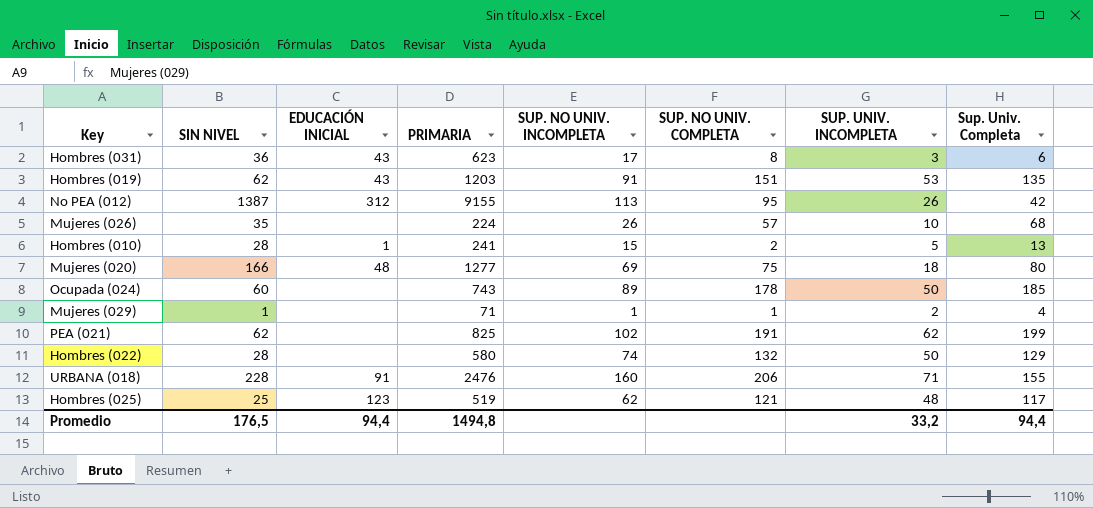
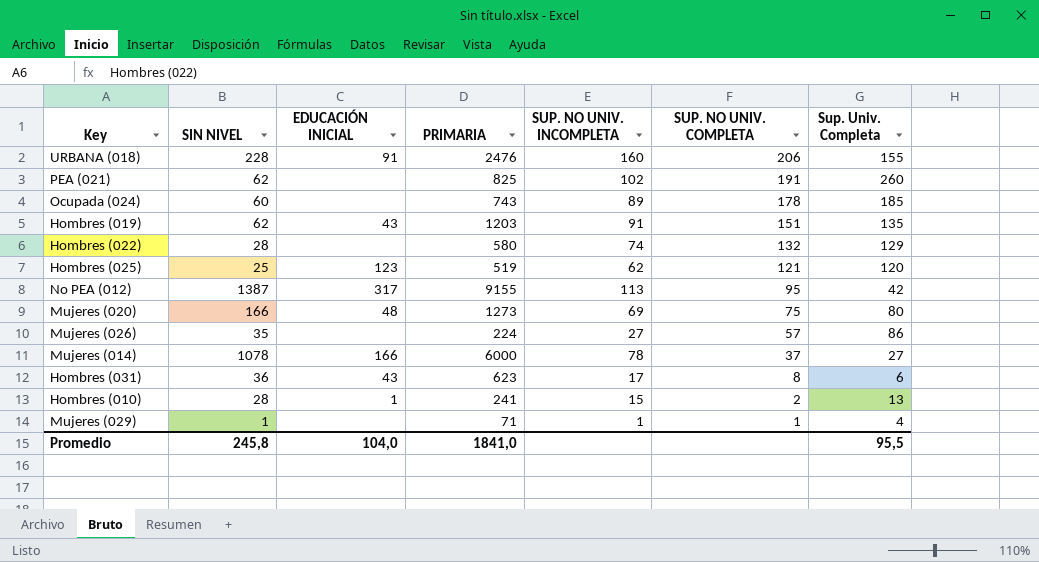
row order: none -> SUP. NO UNIV. COMPLETA descending
column SUP. UNIV. INCOMPLETA | position: 7 -> none
PEA (021) | Sup. Univ. Completa: 199 -> 260
Hombres (025) | Sup. Univ. Completa: 117 -> 120
No PEA (012) | EDUCACIÓN INICIAL: 312 -> 317
Mujeres (020) | PRIMARIA: 1277 -> 1273
Mujeres (026) | SUP. NO UNIV. INCOMPLETA: 26 -> 27
Mujeres (026) | Sup. Univ. Completa: 68 -> 86
row Mujeres (014): none -> 1078 | 166 | 6000 | 78 | 37 | 27
Promedio | SIN NIVEL: 176,5 -> 245,8
Promedio | EDUCACIÓN INICIAL: 94,4 -> 104,0
Promedio | PRIMARIA: 1494,8 -> 1841,0
Promedio | Sup. Univ. Completa: 94,4 -> 95,5

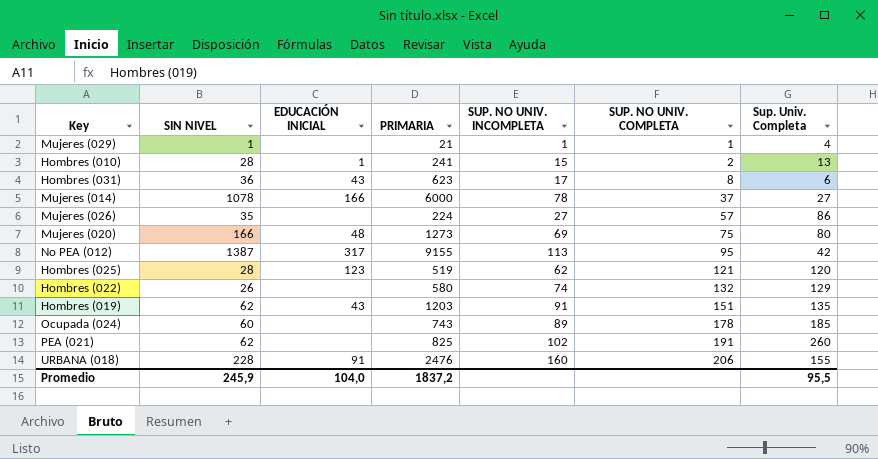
row order: SUP. NO UNIV. COMPLETA descending -> SUP. NO UNIV. COMPLETA ascending
Mujeres (029) | PRIMARIA: 71 -> 21
Hombres (025) | SIN NIVEL: 25 -> 28
Hombres (022) | SIN NIVEL: 28 -> 26
Promedio | SIN NIVEL: 245,8 -> 245,9
Promedio | PRIMARIA: 1841,0 -> 1837,2

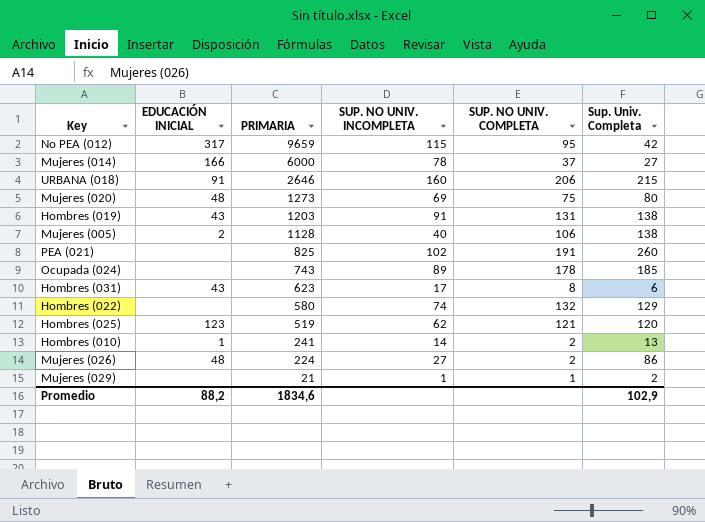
row order: SUP. NO UNIV. COMPLETA ascending -> PRIMARIA descending
column SIN NIVEL | position: 2 -> none
No PEA (012) | PRIMARIA: 9155 -> 9659
No PEA (012) | SUP. NO UNIV. INCOMPLETA: 113 -> 115
URBANA (018) | PRIMARIA: 2476 -> 2646
URBANA (018) | Sup. Univ. Completa: 155 -> 215
Hombres (019) | SUP. NO UNIV. COMPLETA: 151 -> 131
Hombres (019) | Sup. Univ. Completa: 135 -> 138
row Mujeres (005): none -> 2 | 1128 | 40 | 106 | 138
Hombres (010) | SUP. NO UNIV. INCOMPLETA: 15 -> 14
Mujeres (026) | EDUCACIÓN INICIAL: none -> 48
Mujeres (026) | SUP. NO UNIV. COMPLETA: 57 -> 2
Mujeres (029) | Sup. Univ. Completa: 4 -> 2
Promedio | EDUCACIÓN INICIAL: 104,0 -> 88,2
Promedio | PRIMARIA: 1837,2 -> 1834,6
Promedio | Sup. Univ. Completa: 95,5 -> 102,9

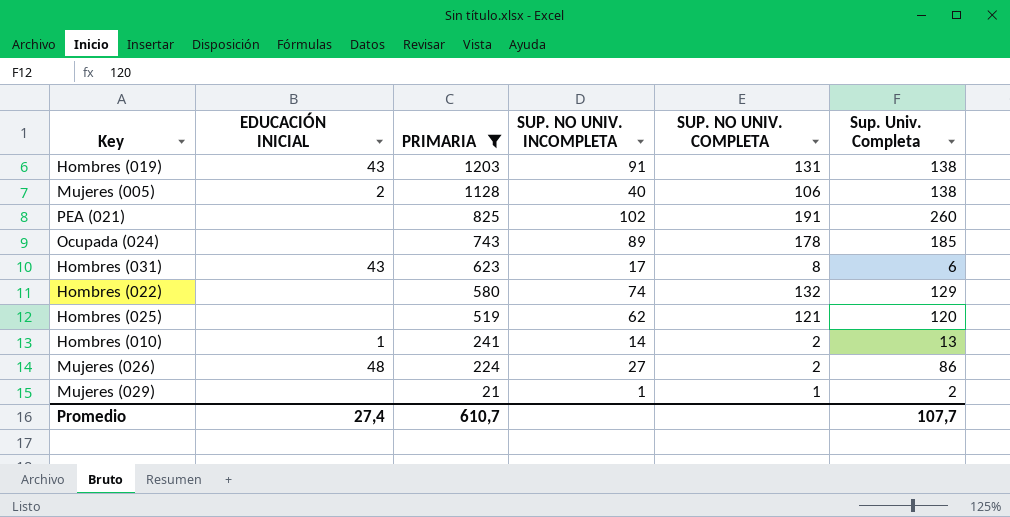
filter: none -> PRIMARIA <= 1203
Hombres (025) | EDUCACIÓN INICIAL: 123 -> none
Promedio | EDUCACIÓN INICIAL: 88,2 -> 27,4
Promedio | PRIMARIA: 1834,6 -> 610,7
Promedio | Sup. Univ. Completa: 102,9 -> 107,7

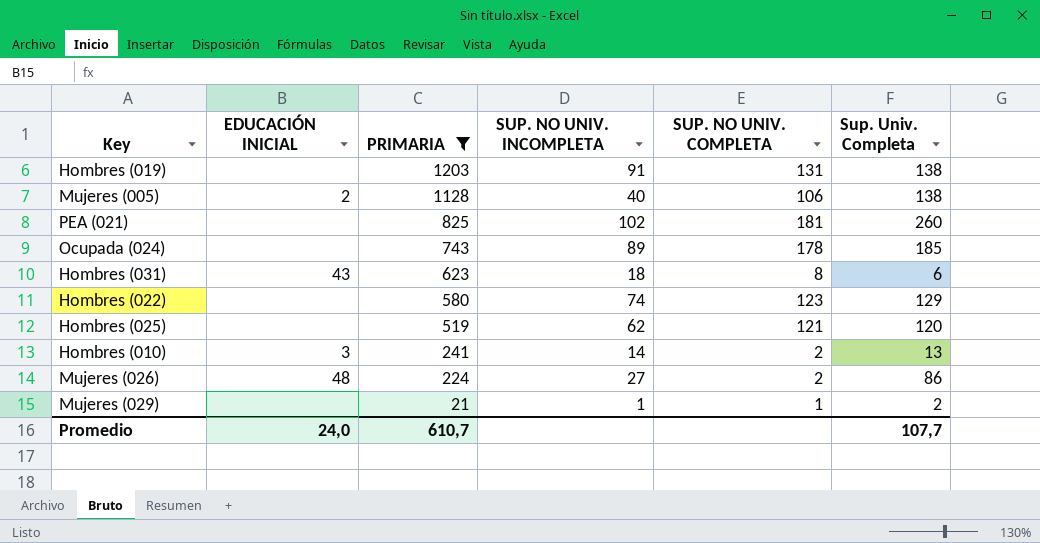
Hombres (019) | EDUCACIÓN INICIAL: 43 -> none
PEA (021) | SUP. NO UNIV. COMPLETA: 191 -> 181
Hombres (031) | SUP. NO UNIV. INCOMPLETA: 17 -> 18
Hombres (022) | SUP. NO UNIV. COMPLETA: 132 -> 123
Hombres (010) | EDUCACIÓN INICIAL: 1 -> 3
Promedio | EDUCACIÓN INICIAL: 27,4 -> 24,0

